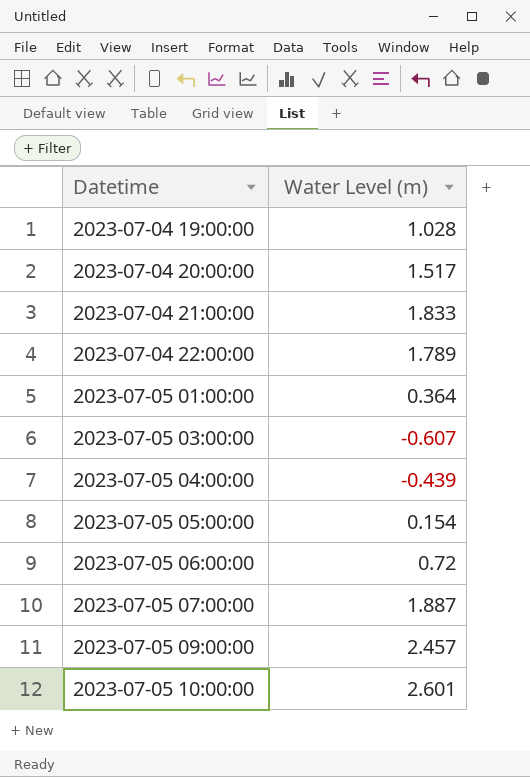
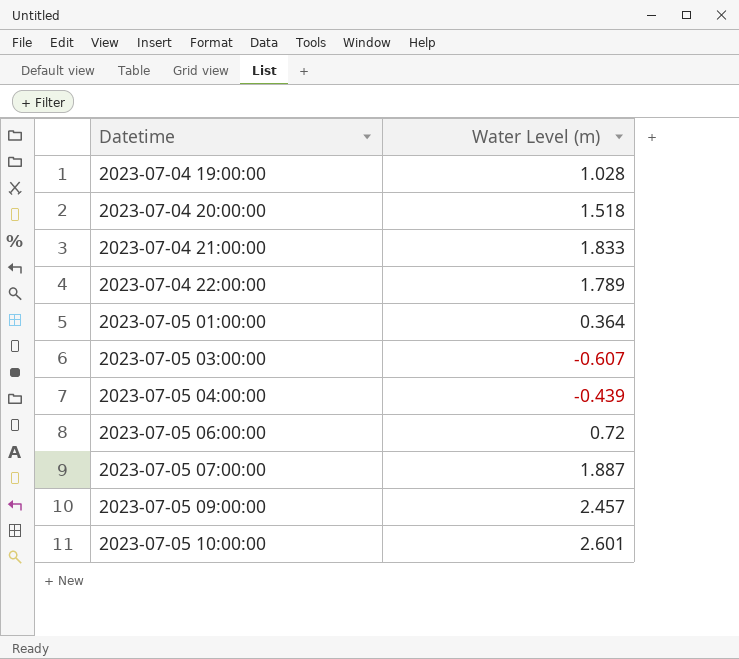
row 2023-07-05 05:00:00: 0.154 -> none
2023-07-04 20:00:00 | Water Level (m): 1.517 -> 1.518

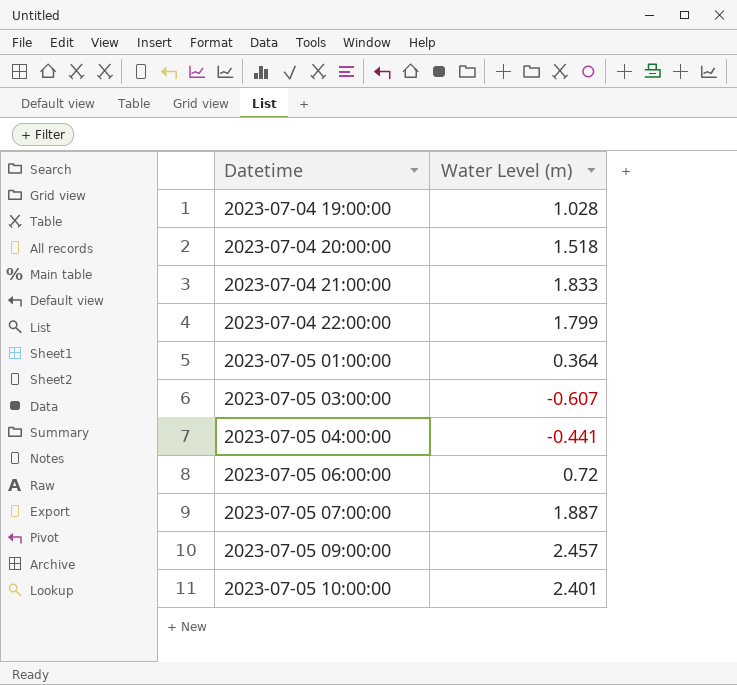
2023-07-04 22:00:00 | Water Level (m): 1.789 -> 1.799
2023-07-05 04:00:00 | Water Level (m): -0.439 -> -0.441
2023-07-05 10:00:00 | Water Level (m): 2.601 -> 2.401

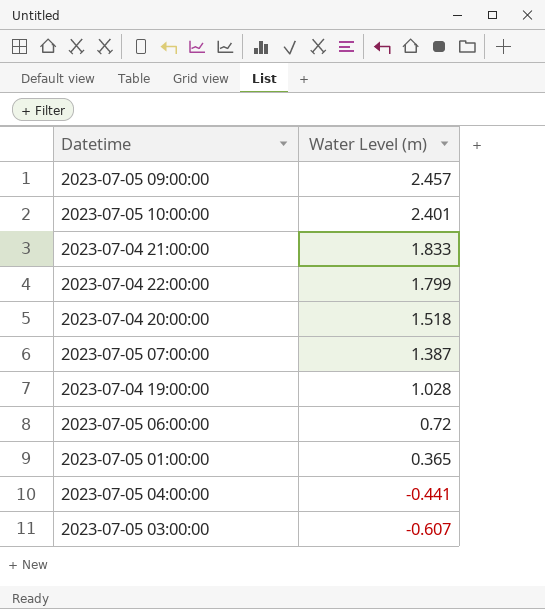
row order: Datetime ascending -> Water Level (m) descending
2023-07-05 07:00:00 | Water Level (m): 1.887 -> 1.387
2023-07-05 01:00:00 | Water Level (m): 0.364 -> 0.365

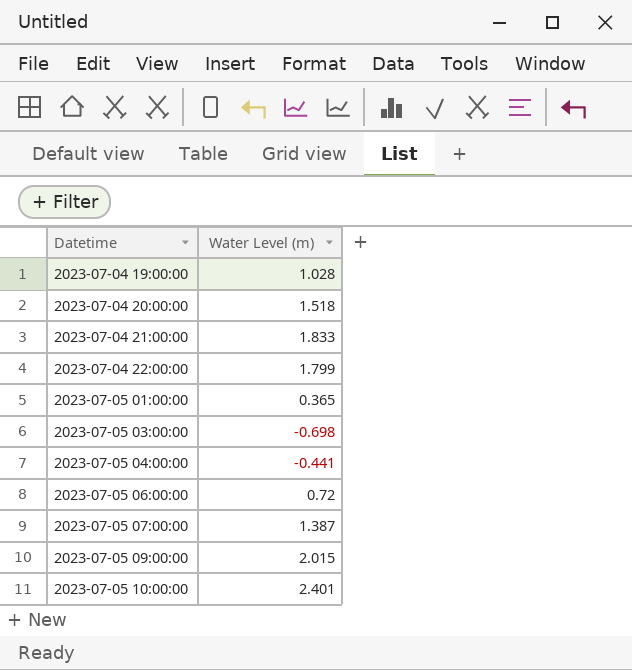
row order: Water Level (m) descending -> Datetime ascending
2023-07-05 03:00:00 | Water Level (m): -0.607 -> -0.698
2023-07-05 09:00:00 | Water Level (m): 2.457 -> 2.015

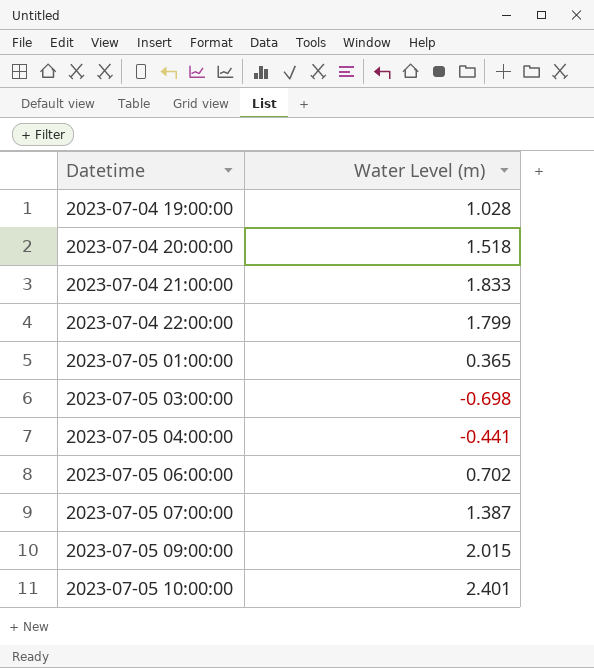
2023-07-05 06:00:00 | Water Level (m): 0.72 -> 0.702

